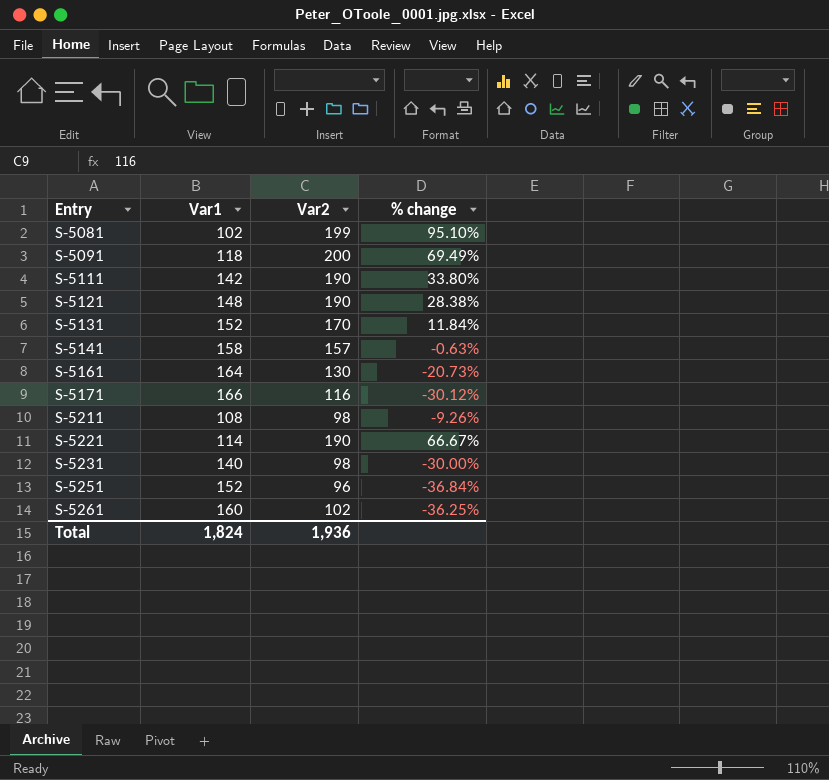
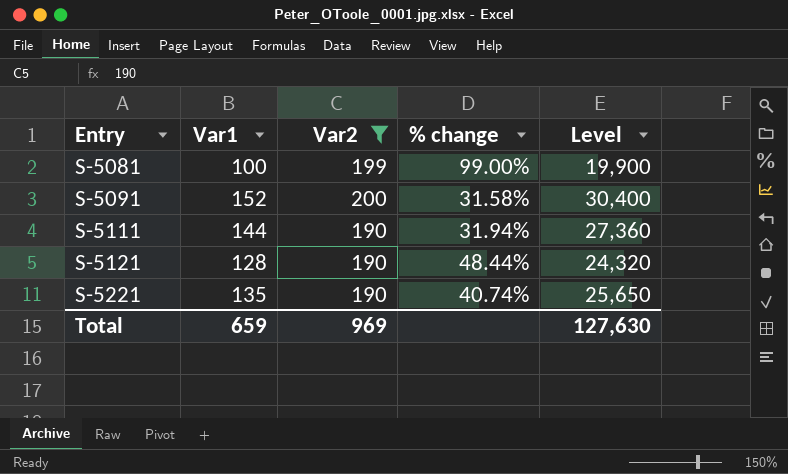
filter: none -> Var2 >= 190
column Level | formula: none -> [Var1] * [Var2]
S-5081 | Var1: 102 -> 100
S-5081 | % change: 95.10% -> 99.00%
S-5091 | Var1: 118 -> 152
S-5091 | % change: 69.49% -> 31.58%
S-5111 | Var1: 142 -> 144
S-5111 | % change: 33.80% -> 31.94%
S-5121 | Var1: 148 -> 128
S-5121 | % change: 28.38% -> 48.44%
S-5221 | Var1: 114 -> 135
S-5221 | % change: 66.67% -> 40.74%
Total | Var1: 1,824 -> 659
Total | Var2: 1,936 -> 969

